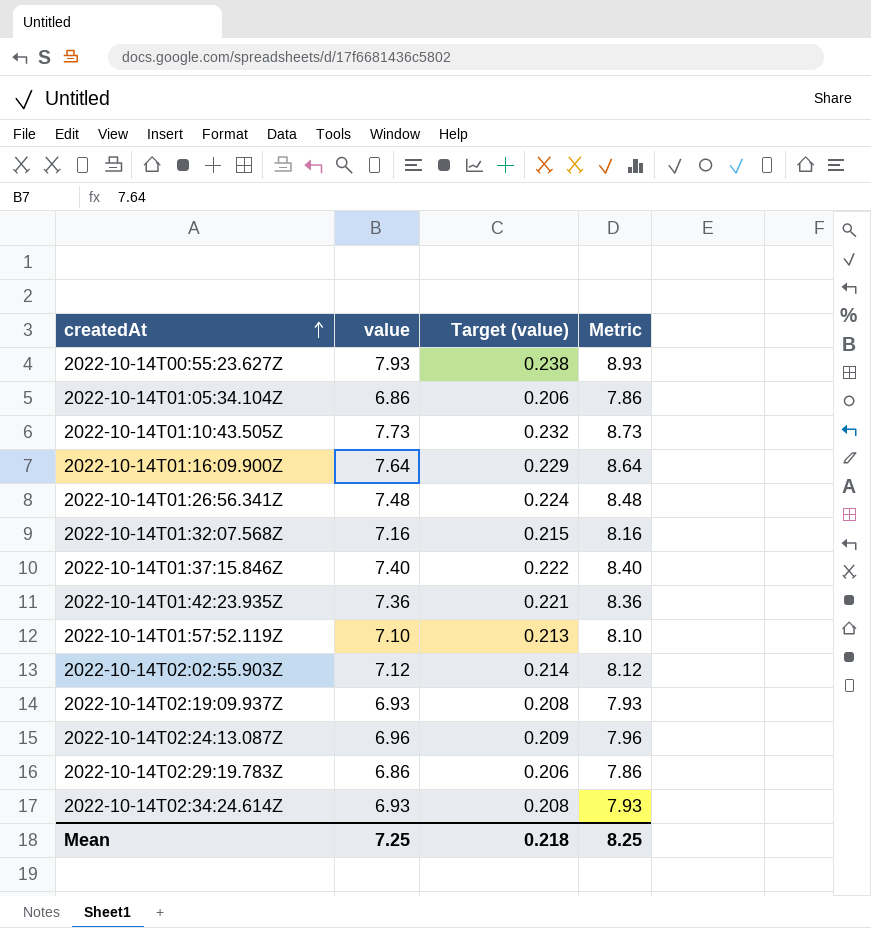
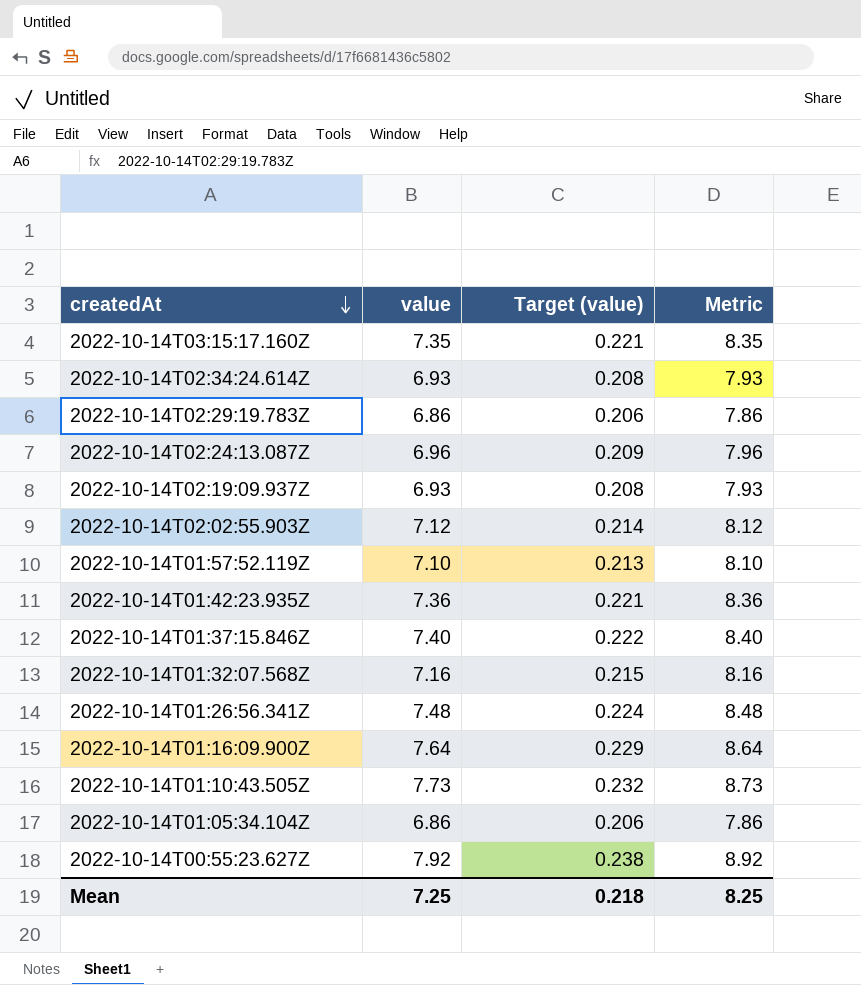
row order: createdAt ascending -> createdAt descending
row 2022-10-14T03:15:17.160Z: none -> 7.35 | 0.221 | 8.35
2022-10-14T00:55:23.627Z | value: 7.93 -> 7.92
2022-10-14T00:55:23.627Z | Metric: 8.93 -> 8.92

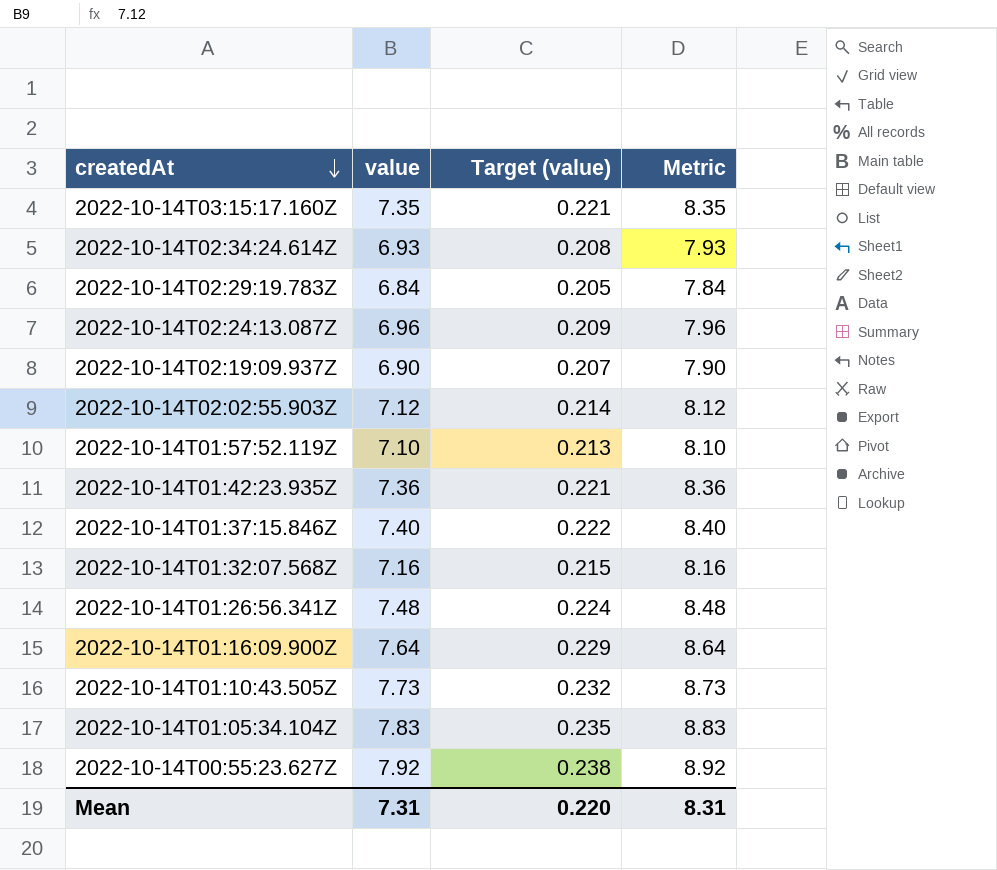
2022-10-14T02:29:19.783Z | value: 6.86 -> 6.84
2022-10-14T02:29:19.783Z | Target (value): 0.206 -> 0.205
2022-10-14T02:29:19.783Z | Metric: 7.86 -> 7.84
2022-10-14T02:19:09.937Z | value: 6.93 -> 6.90
2022-10-14T02:19:09.937Z | Target (value): 0.208 -> 0.207
2022-10-14T02:19:09.937Z | Metric: 7.93 -> 7.90
2022-10-14T01:05:34.104Z | value: 6.86 -> 7.83
2022-10-14T01:05:34.104Z | Target (value): 0.206 -> 0.235
2022-10-14T01:05:34.104Z | Metric: 7.86 -> 8.83
Mean | value: 7.25 -> 7.31
Mean | Target (value): 0.218 -> 0.220
Mean | Metric: 8.25 -> 8.31

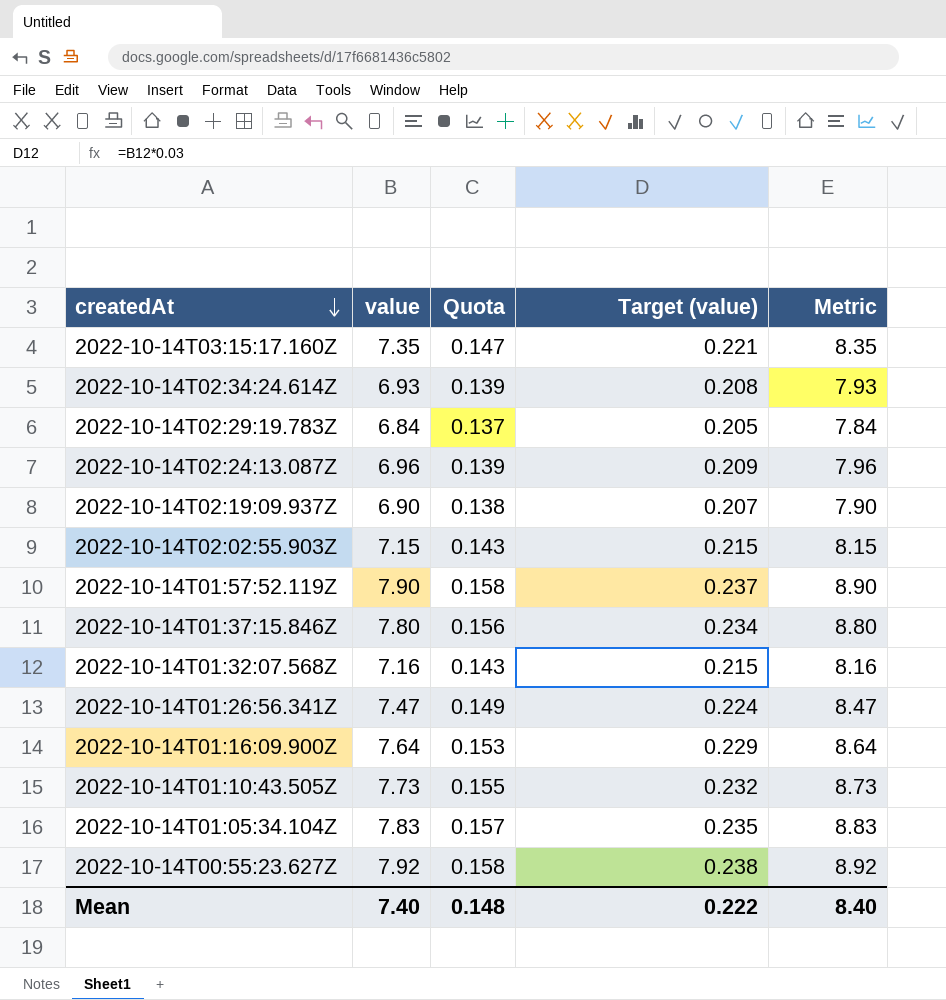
column Quota | formula: none -> [value] * 0.02
row 2022-10-14T01:42:23.935Z: 7.36 | 0.221 | 8.36 -> none
2022-10-14T02:02:55.903Z | value: 7.12 -> 7.15
2022-10-14T02:02:55.903Z | Target (value): 0.214 -> 0.215
2022-10-14T02:02:55.903Z | Metric: 8.12 -> 8.15
2022-10-14T01:57:52.119Z | value: 7.10 -> 7.90
2022-10-14T01:57:52.119Z | Target (value): 0.213 -> 0.237
2022-10-14T01:57:52.119Z | Metric: 8.10 -> 8.90
2022-10-14T01:37:15.846Z | value: 7.40 -> 7.80
2022-10-14T01:37:15.846Z | Target (value): 0.222 -> 0.234
2022-10-14T01:37:15.846Z | Metric: 8.40 -> 8.80
2022-10-14T01:26:56.341Z | value: 7.48 -> 7.47
2022-10-14T01:26:56.341Z | Metric: 8.48 -> 8.47
Mean | value: 7.31 -> 7.40
Mean | Target (value): 0.220 -> 0.222
Mean | Metric: 8.31 -> 8.40

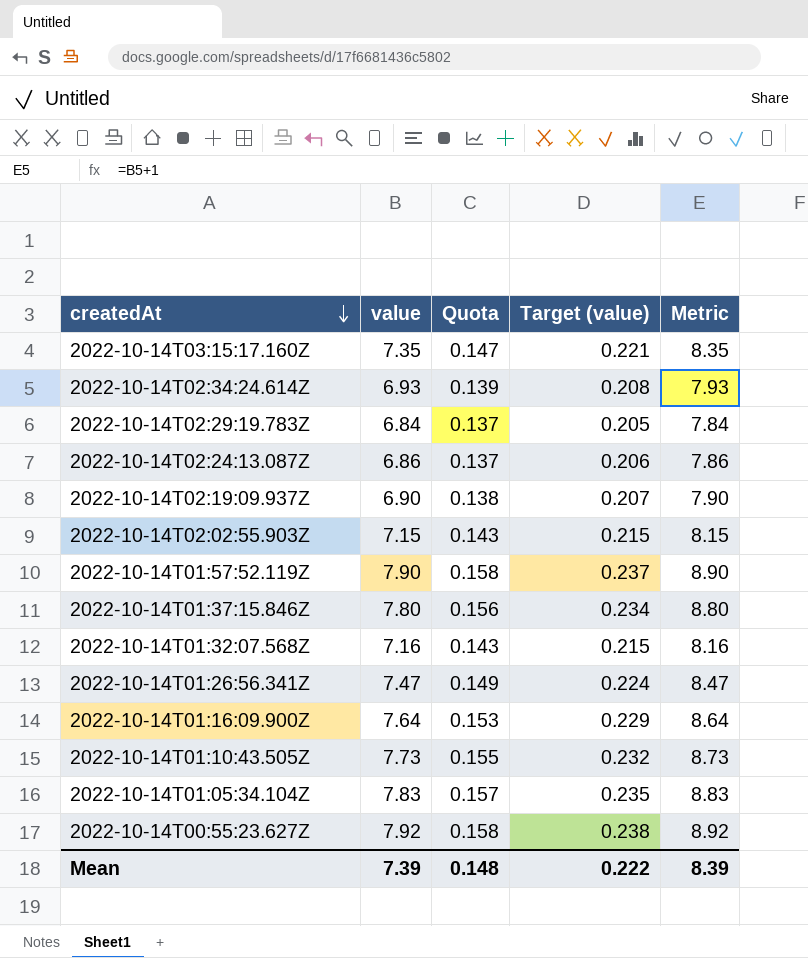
2022-10-14T02:24:13.087Z | value: 6.96 -> 6.86
2022-10-14T02:24:13.087Z | Quota: 0.139 -> 0.137
2022-10-14T02:24:13.087Z | Target (value): 0.209 -> 0.206
2022-10-14T02:24:13.087Z | Metric: 7.96 -> 7.86
Mean | value: 7.40 -> 7.39
Mean | Metric: 8.40 -> 8.39

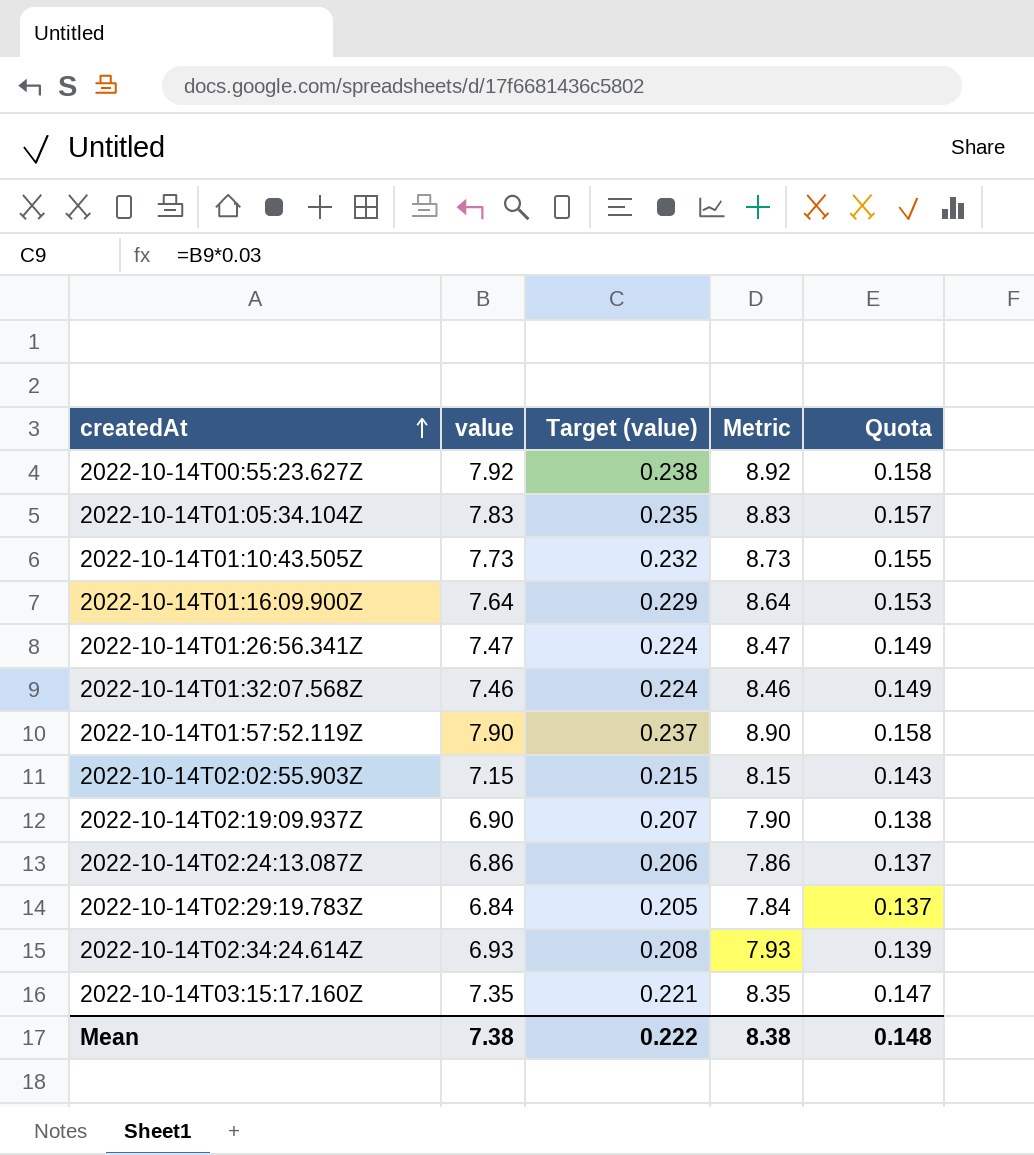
row order: createdAt descending -> createdAt ascending
column Quota | position: 3 -> 5
row 2022-10-14T01:37:15.846Z: 7.80 | 0.156 | 0.234 | 8.80 -> none
2022-10-14T01:32:07.568Z | value: 7.16 -> 7.46
2022-10-14T01:32:07.568Z | Target (value): 0.215 -> 0.224
2022-10-14T01:32:07.568Z | Metric: 8.16 -> 8.46
2022-10-14T01:32:07.568Z | Quota: 0.143 -> 0.149
Mean | value: 7.39 -> 7.38
Mean | Metric: 8.39 -> 8.38

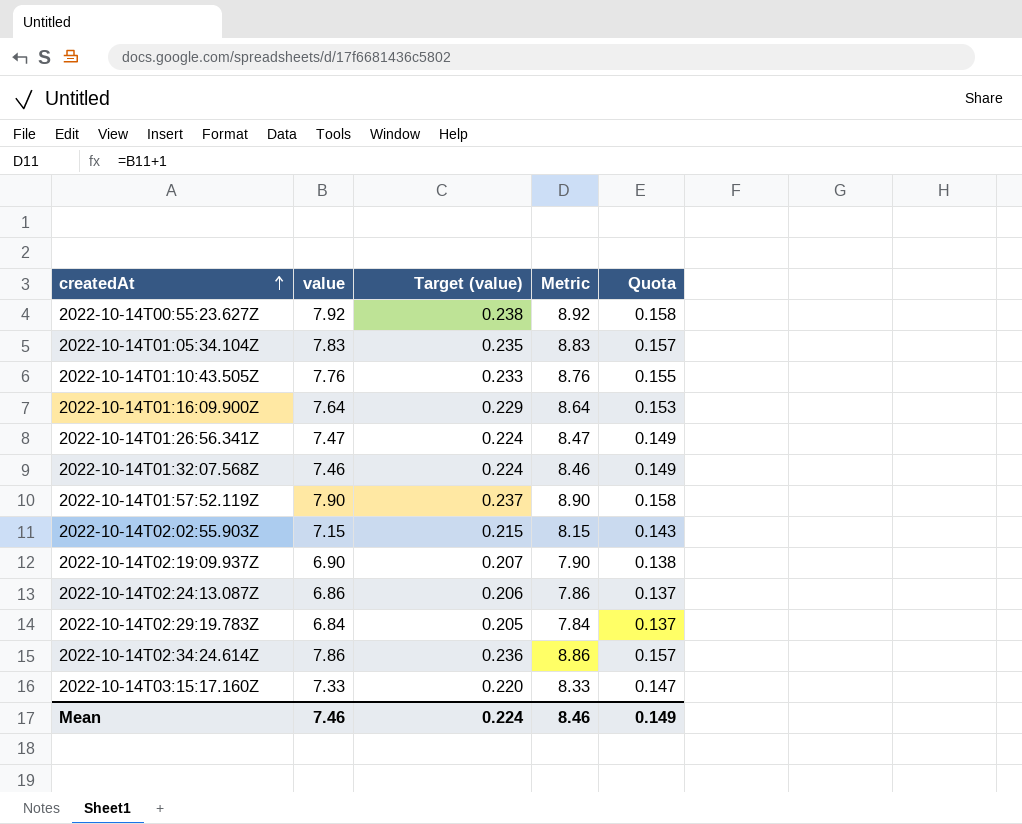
2022-10-14T01:10:43.505Z | value: 7.73 -> 7.76
2022-10-14T01:10:43.505Z | Target (value): 0.232 -> 0.233
2022-10-14T01:10:43.505Z | Metric: 8.73 -> 8.76
2022-10-14T02:34:24.614Z | value: 6.93 -> 7.86
2022-10-14T02:34:24.614Z | Target (value): 0.208 -> 0.236
2022-10-14T02:34:24.614Z | Metric: 7.93 -> 8.86
2022-10-14T02:34:24.614Z | Quota: 0.139 -> 0.157
2022-10-14T03:15:17.160Z | value: 7.35 -> 7.33
2022-10-14T03:15:17.160Z | Target (value): 0.221 -> 0.220
2022-10-14T03:15:17.160Z | Metric: 8.35 -> 8.33
Mean | value: 7.38 -> 7.46
Mean | Target (value): 0.222 -> 0.224
Mean | Metric: 8.38 -> 8.46
Mean | Quota: 0.148 -> 0.149

